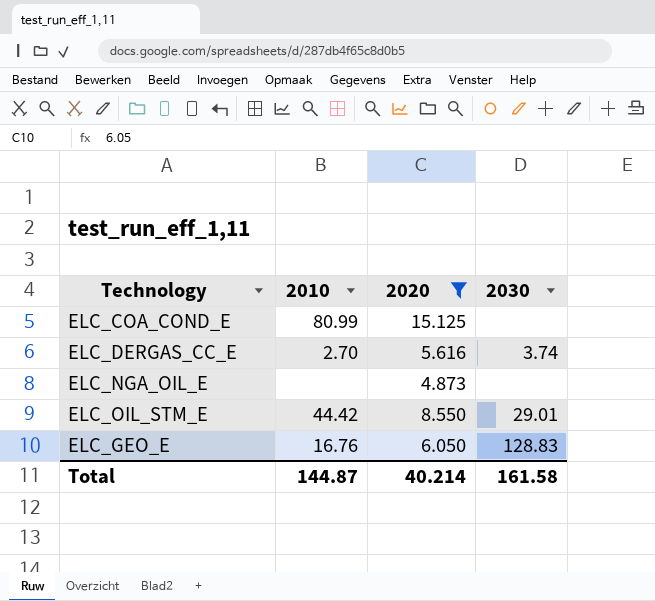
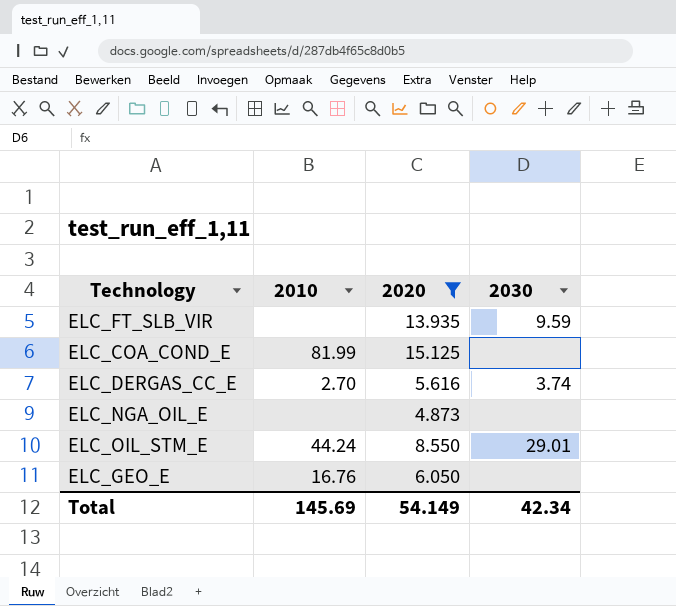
row ELC_FT_SLB_VIR: none -> none | 13.935 | 9.59
ELC_COA_COND_E | 2010: 80.99 -> 81.99
ELC_OIL_STM_E | 2010: 44.42 -> 44.24
ELC_GEO_E | 2030: 128.83 -> none
Total | 2010: 144.87 -> 145.69
Total | 2020: 40.214 -> 54.149
Total | 2030: 161.58 -> 42.34

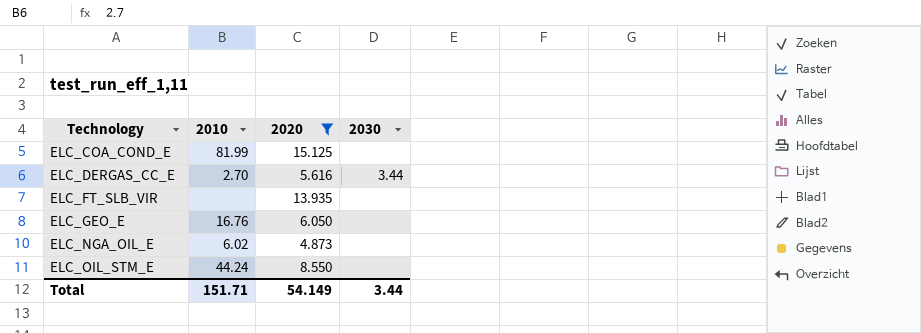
row order: none -> Technology ascending
ELC_DERGAS_CC_E | 2030: 3.74 -> 3.44
ELC_FT_SLB_VIR | 2030: 9.59 -> none
ELC_NGA_OIL_E | 2010: none -> 6.02
ELC_OIL_STM_E | 2030: 29.01 -> none
Total | 2010: 145.69 -> 151.71
Total | 2030: 42.34 -> 3.44

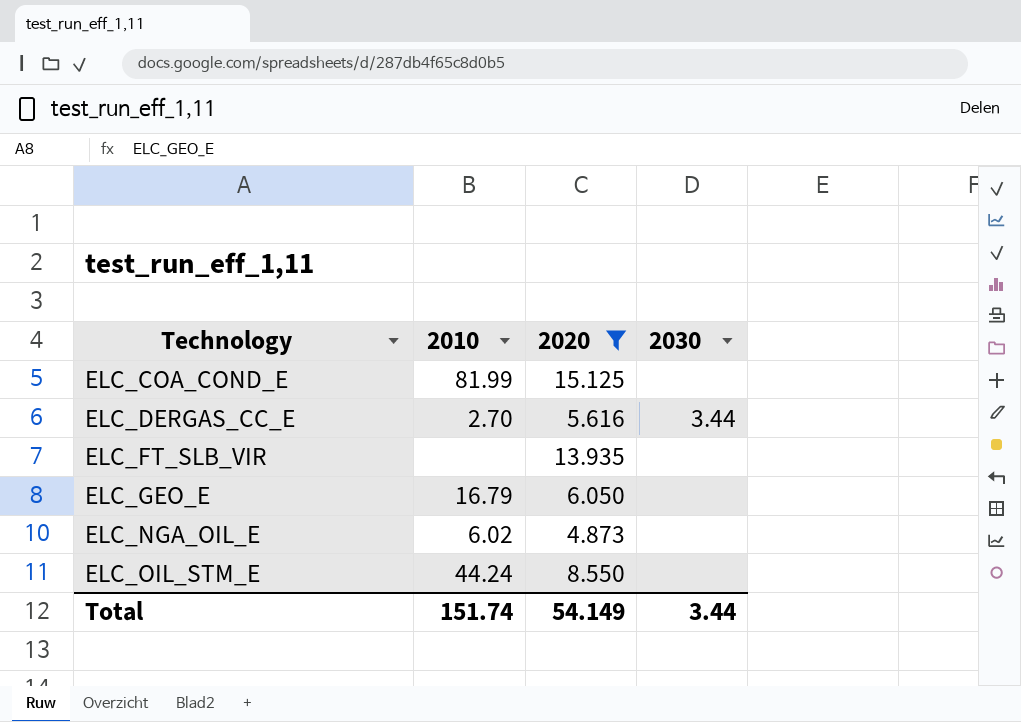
ELC_GEO_E | 2010: 16.76 -> 16.79
Total | 2010: 151.71 -> 151.74

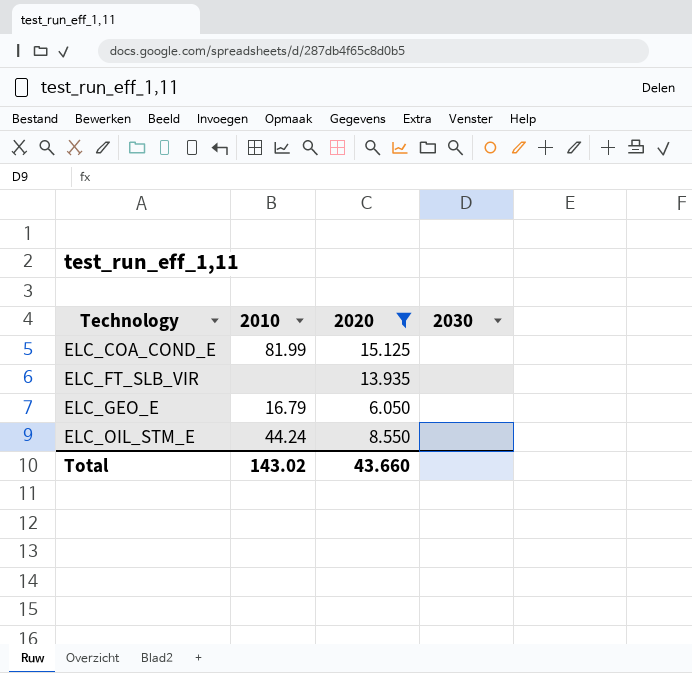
row ELC_DERGAS_CC_E: 2.70 | 5.616 | 3.44 -> none
row ELC_NGA_OIL_E: 6.02 | 4.873 | none -> none
Total | 2010: 151.74 -> 143.02
Total | 2020: 54.149 -> 43.660
Total | 2030: 3.44 -> none

